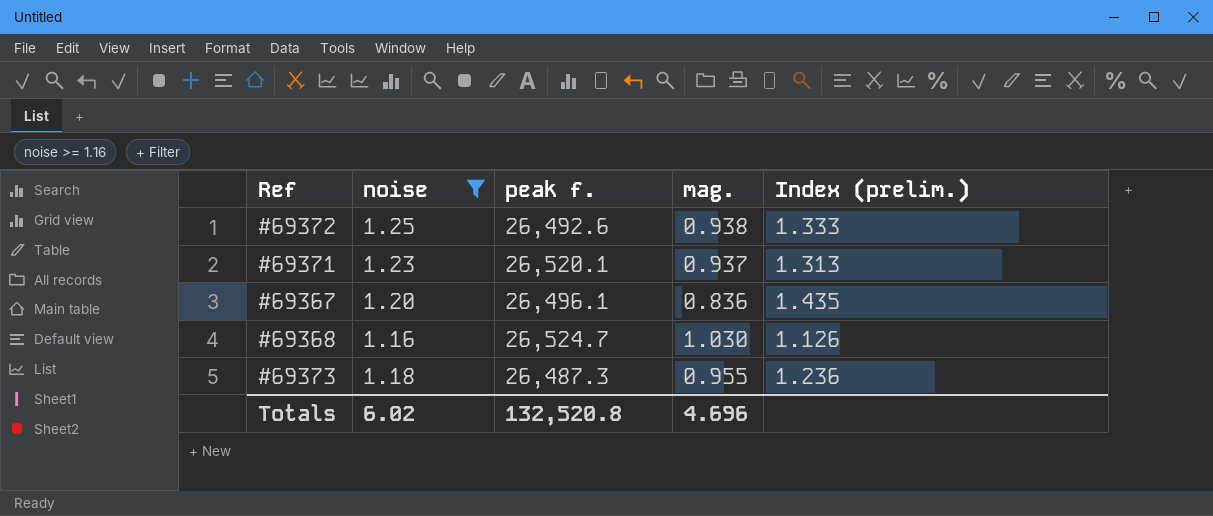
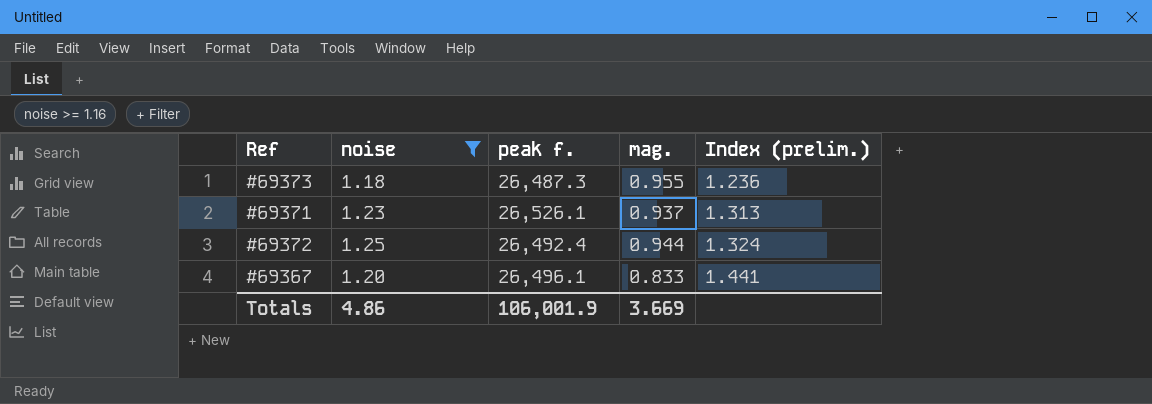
row order: none -> Index (prelim.) ascending
row #69368: 1.16 | 26,524.7 | 1.030 | 1.126 -> none
#69371 | peak f.: 26,520.1 -> 26,526.1
#69372 | peak f.: 26,492.6 -> 26,492.4
#69372 | mag.: 0.938 -> 0.944
#69372 | Index (prelim.): 1.333 -> 1.324
#69367 | mag.: 0.836 -> 0.833
#69367 | Index (prelim.): 1.435 -> 1.441
Totals | noise: 6.02 -> 4.86
Totals | peak f.: 132,520.8 -> 106,001.9
Totals | mag.: 4.696 -> 3.669

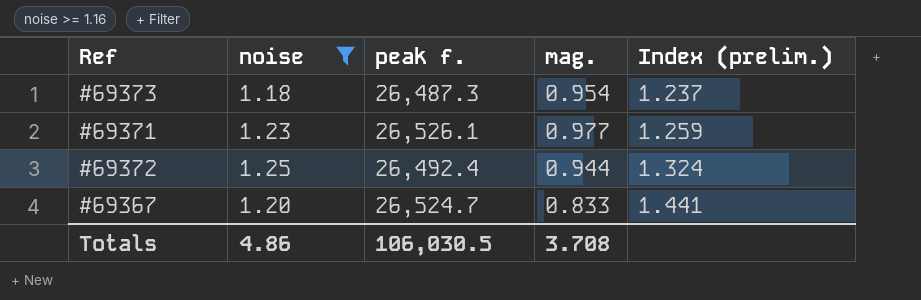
#69373 | mag.: 0.955 -> 0.954
#69373 | Index (prelim.): 1.236 -> 1.237
#69371 | mag.: 0.937 -> 0.977
#69371 | Index (prelim.): 1.313 -> 1.259
#69367 | peak f.: 26,496.1 -> 26,524.7
Totals | peak f.: 106,001.9 -> 106,030.5
Totals | mag.: 3.669 -> 3.708

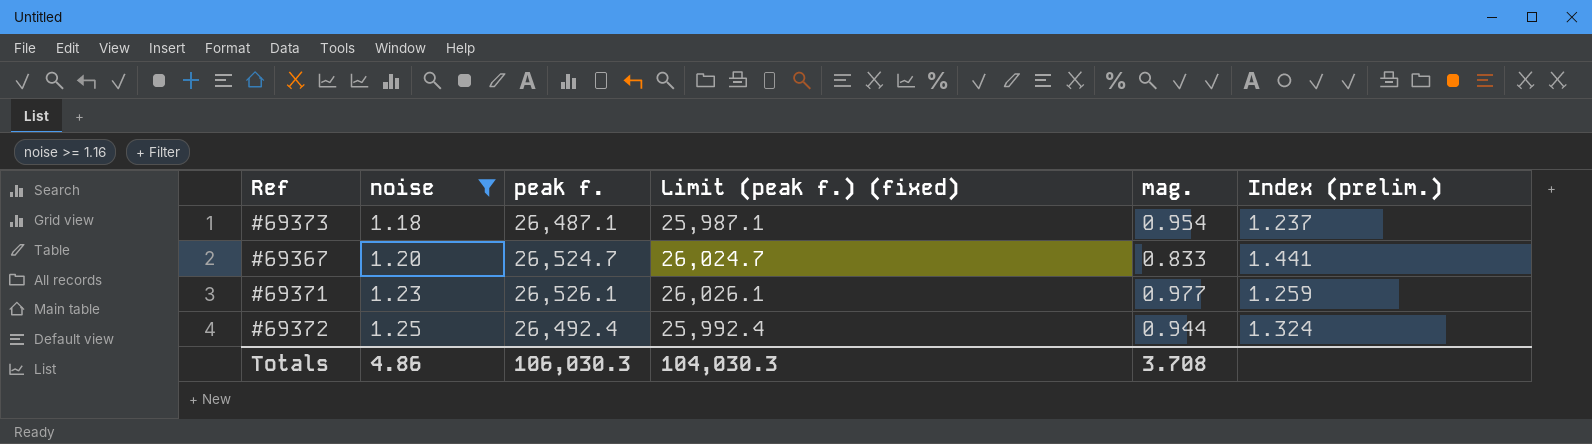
row order: Index (prelim.) ascending -> noise ascending
column Limit (peak f.) (fixed) | formula: none -> [peak f.] - 500
#69373 | peak f.: 26,487.3 -> 26,487.1
Totals | peak f.: 106,030.5 -> 106,030.3

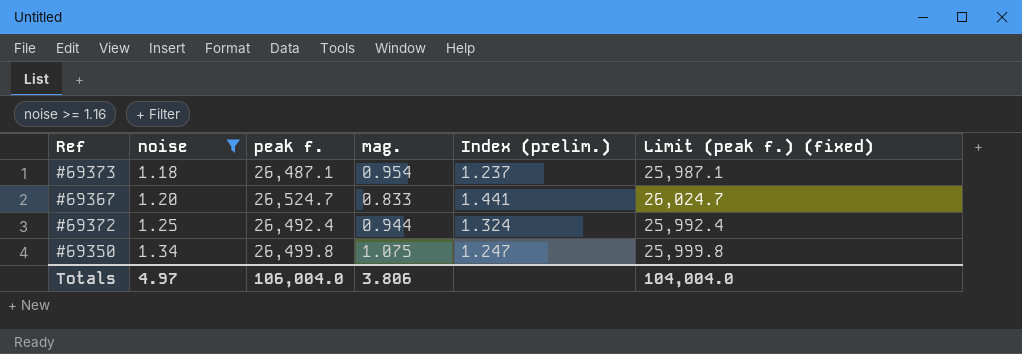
column Limit (peak f.) (fixed) | position: 4 -> 6
row #69371: 1.23 | 26,526.1 | 26,026.1 | 0.977 | 1.259 -> none
row #69350: none -> 1.34 | 26,499.8 | 1.075 | 1.247 | 25,999.8
Totals | noise: 4.86 -> 4.97
Totals | peak f.: 106,030.3 -> 106,004.0
Totals | mag.: 3.708 -> 3.806
Totals | Limit (peak f.) (fixed): 104,030.3 -> 104,004.0

